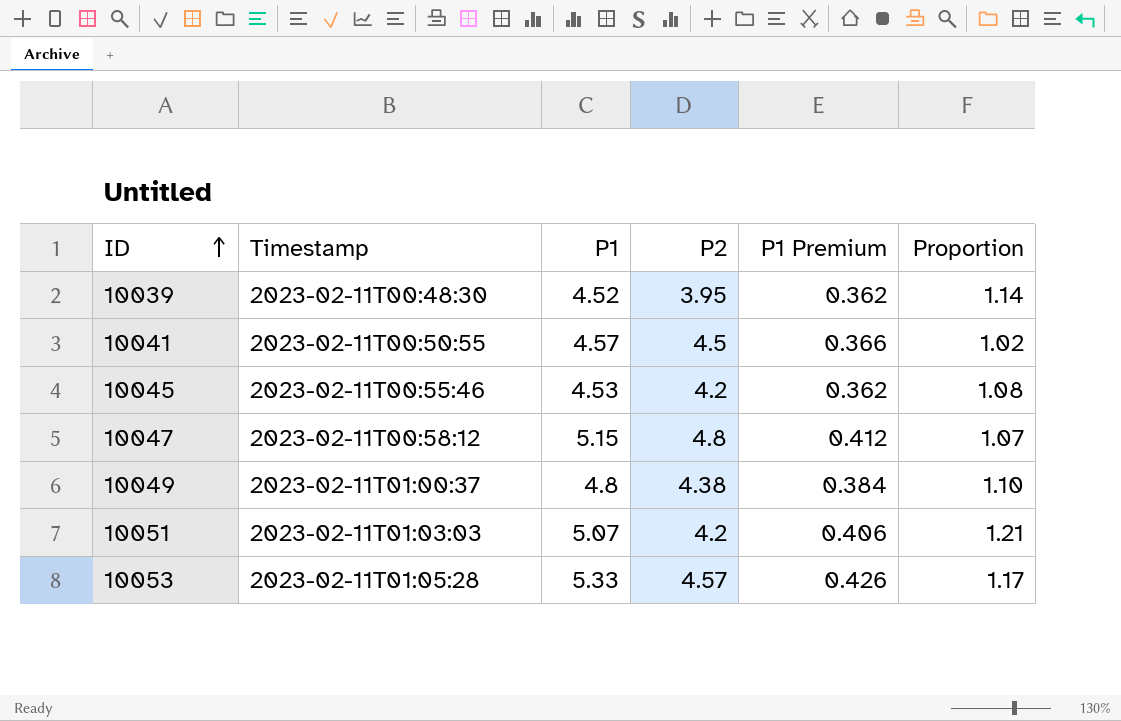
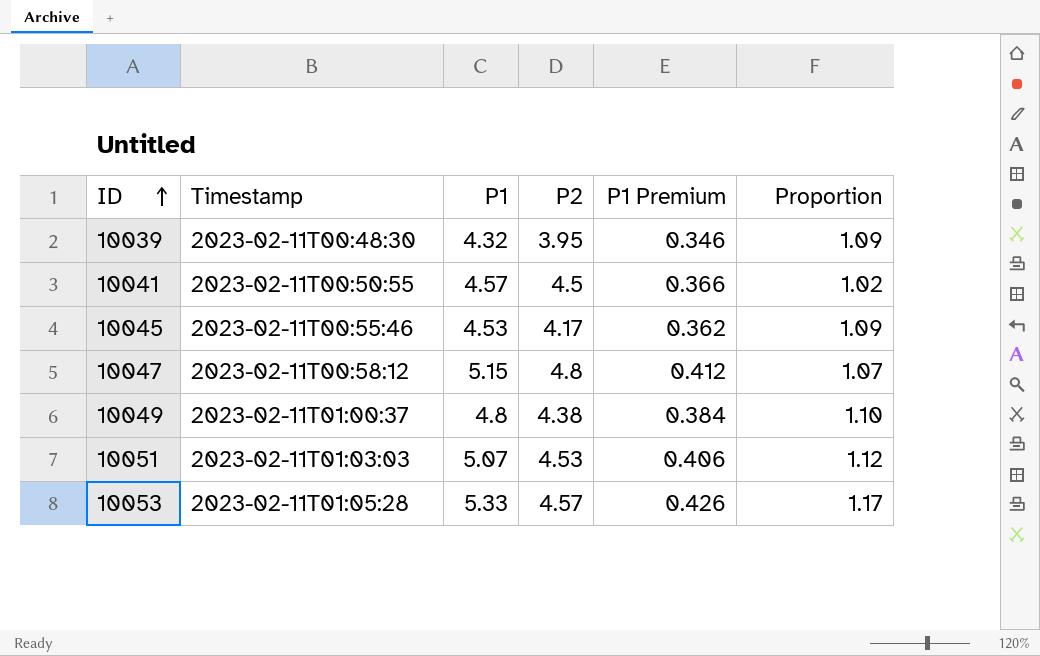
10039 | P1: 4.52 -> 4.32
10039 | P1 Premium: 0.362 -> 0.346
10039 | Proportion: 1.14 -> 1.09
10045 | P2: 4.2 -> 4.17
10045 | Proportion: 1.08 -> 1.09
10051 | P2: 4.2 -> 4.53
10051 | Proportion: 1.21 -> 1.12

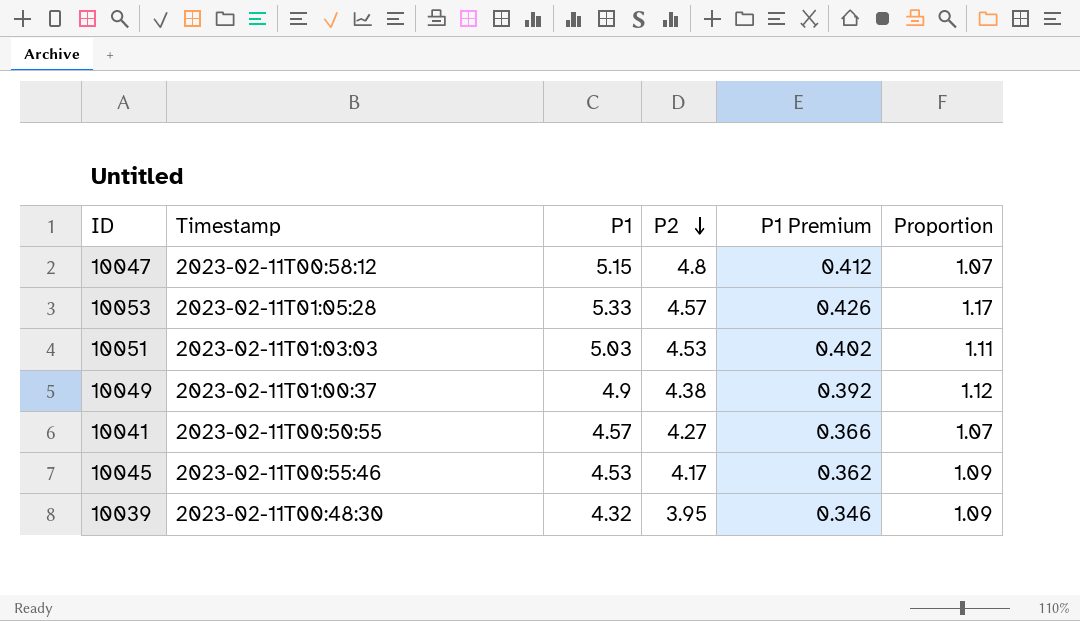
row order: ID ascending -> P2 descending
10051 | P1: 5.07 -> 5.03
10051 | P1 Premium: 0.406 -> 0.402
10051 | Proportion: 1.12 -> 1.11
10049 | P1: 4.8 -> 4.9
10049 | P1 Premium: 0.384 -> 0.392
10049 | Proportion: 1.10 -> 1.12
10041 | P2: 4.5 -> 4.27
10041 | Proportion: 1.02 -> 1.07

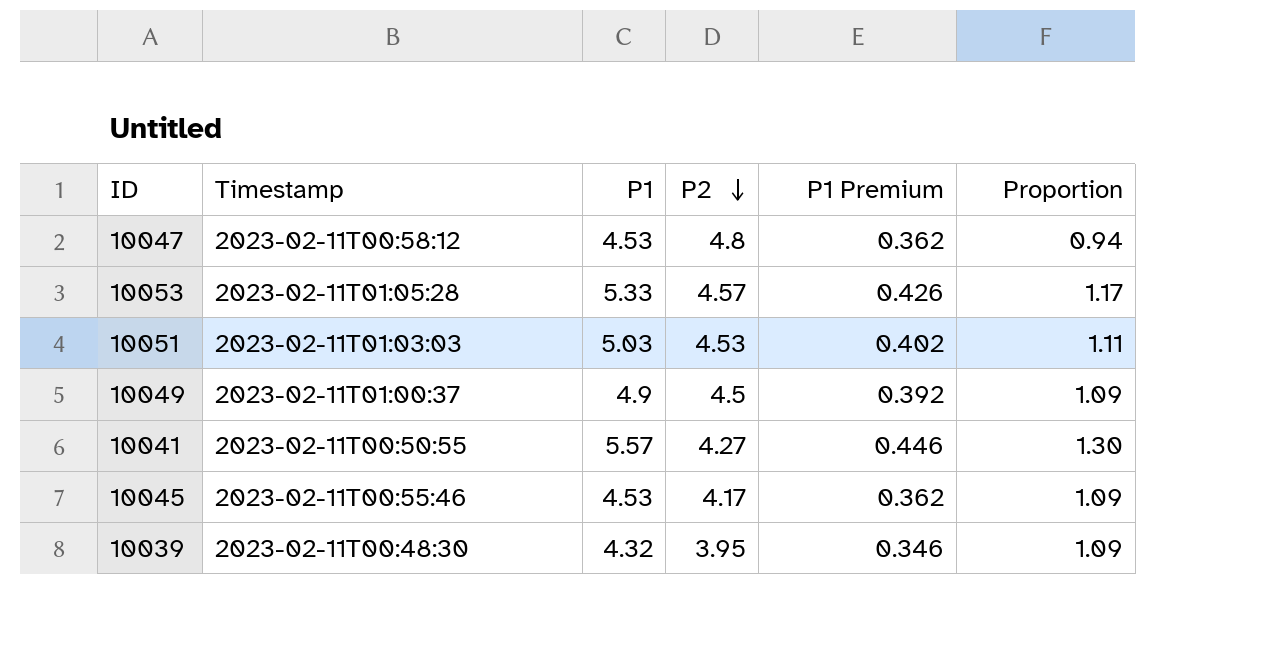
10047 | P1: 5.15 -> 4.53
10047 | P1 Premium: 0.412 -> 0.362
10047 | Proportion: 1.07 -> 0.94
10049 | P2: 4.38 -> 4.5
10049 | Proportion: 1.12 -> 1.09
10041 | P1: 4.57 -> 5.57
10041 | P1 Premium: 0.366 -> 0.446
10041 | Proportion: 1.07 -> 1.30

